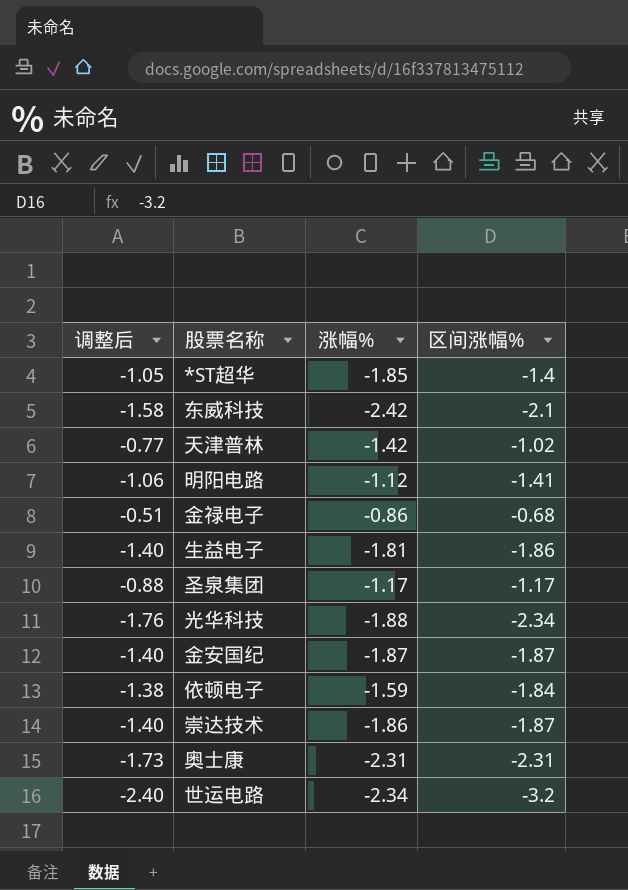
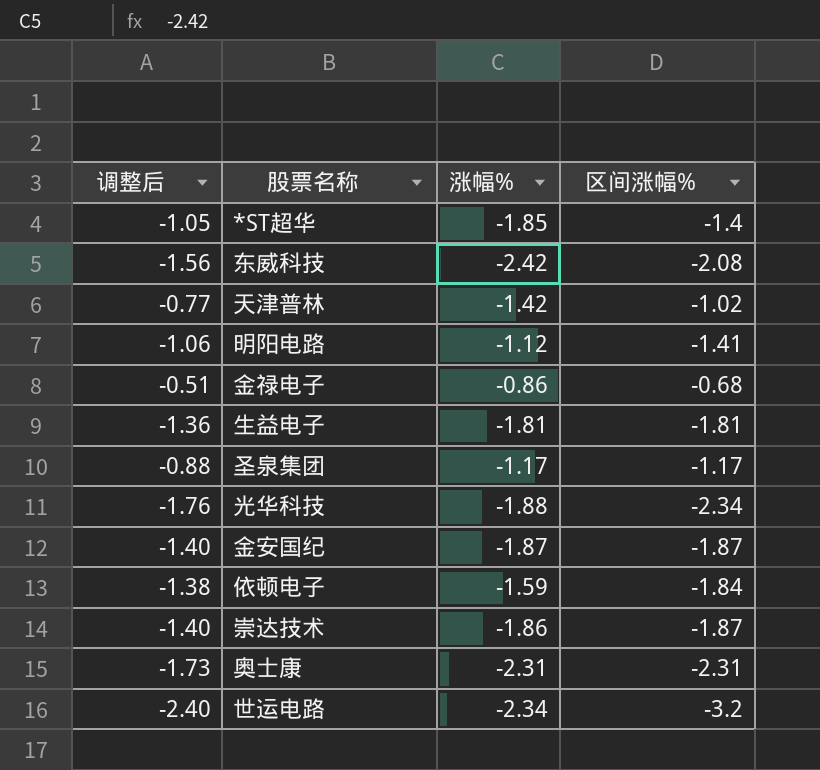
东威科技 | 调整后: -1.58 -> -1.56
东威科技 | 区间涨幅%: -2.1 -> -2.08
生益电子 | 调整后: -1.40 -> -1.36
生益电子 | 区间涨幅%: -1.86 -> -1.81

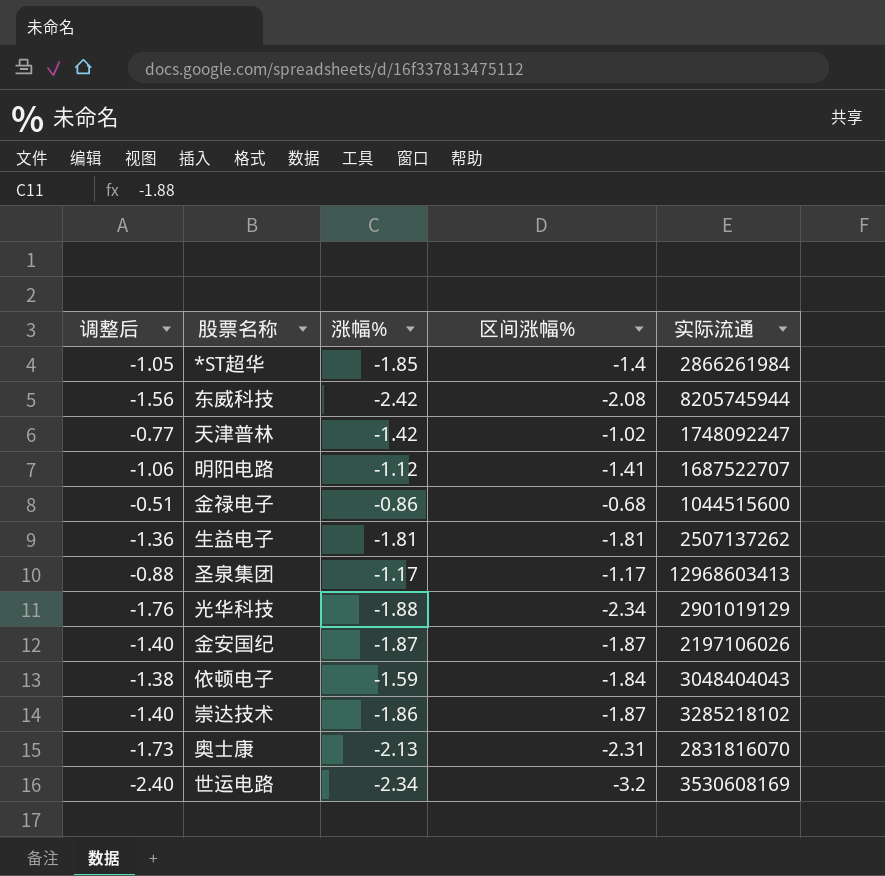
column 实际流通 | position: none -> 5
奥士康 | 涨幅%: -2.31 -> -2.13

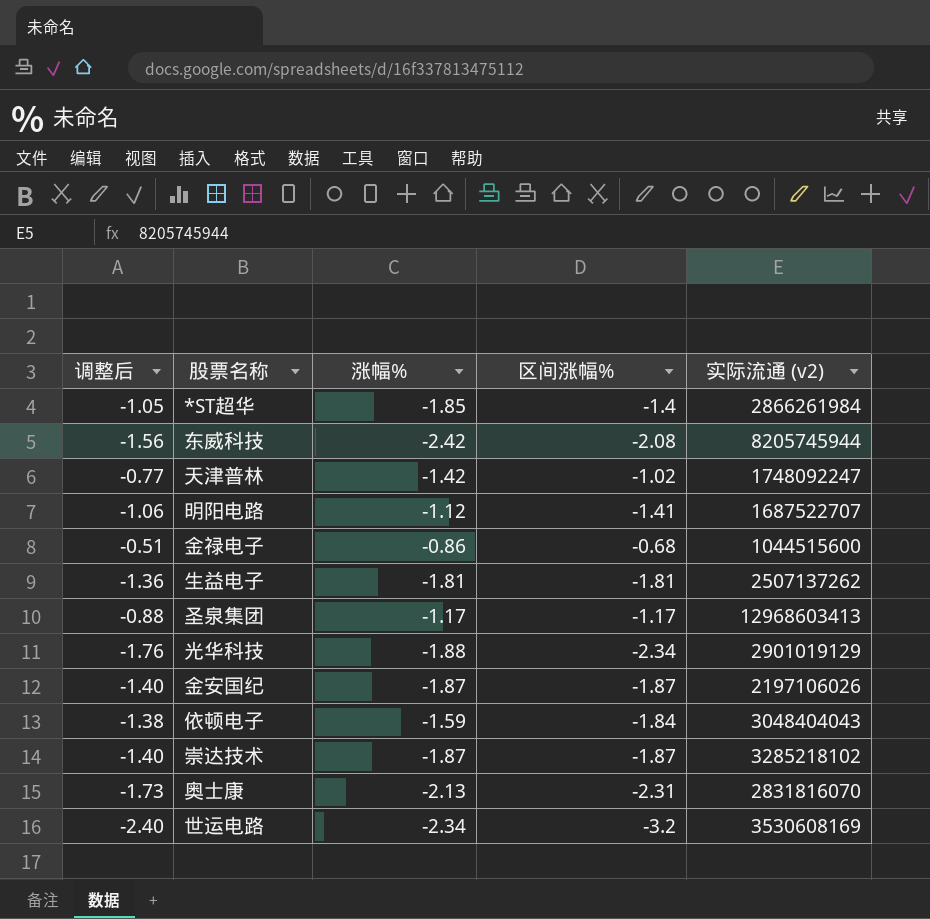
column name: 实际流通 -> 实际流通 (v2)
崇达技术 | 涨幅%: -1.86 -> -1.87

